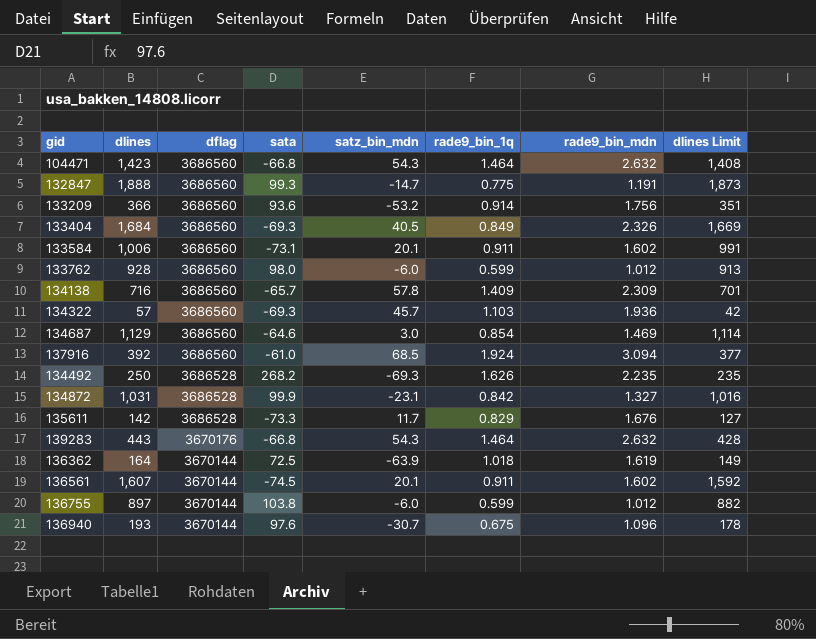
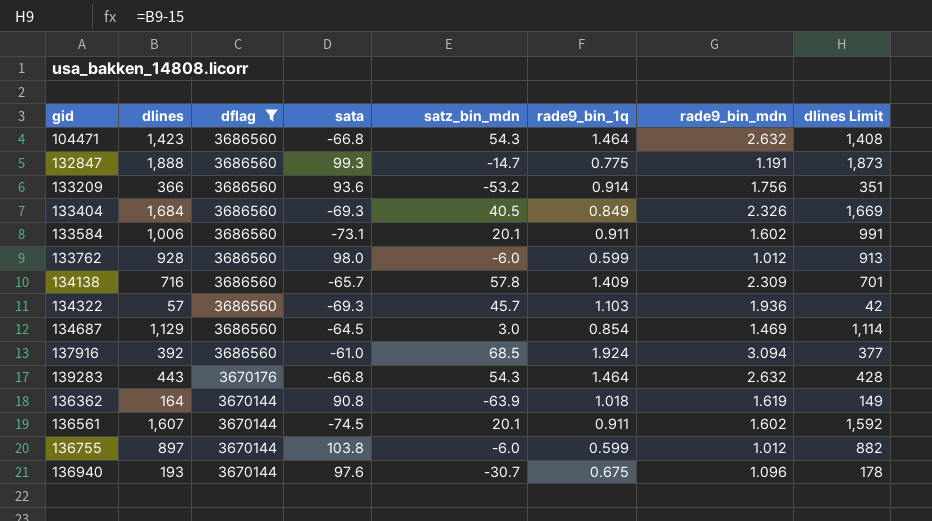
filter: none -> dflag != 3686528
134687 | sata: -64.6 -> -64.5
136362 | sata: 72.5 -> 90.8

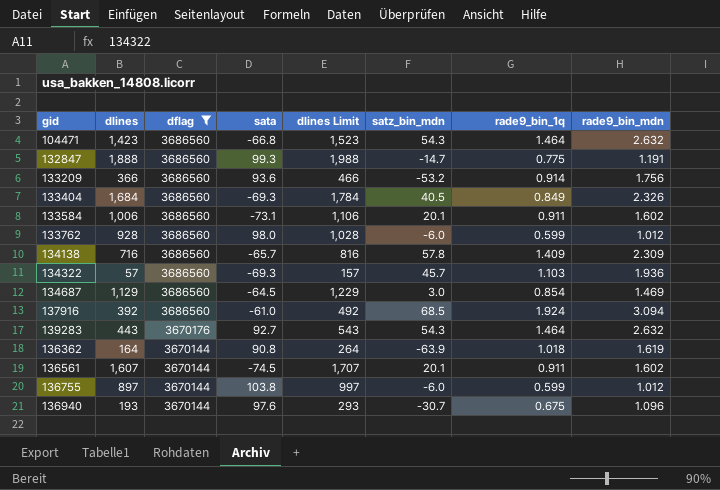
column dlines Limit | formula: [dlines] - 15 -> [dlines] + 100
column dlines Limit | position: 8 -> 5
139283 | sata: -66.8 -> 92.7

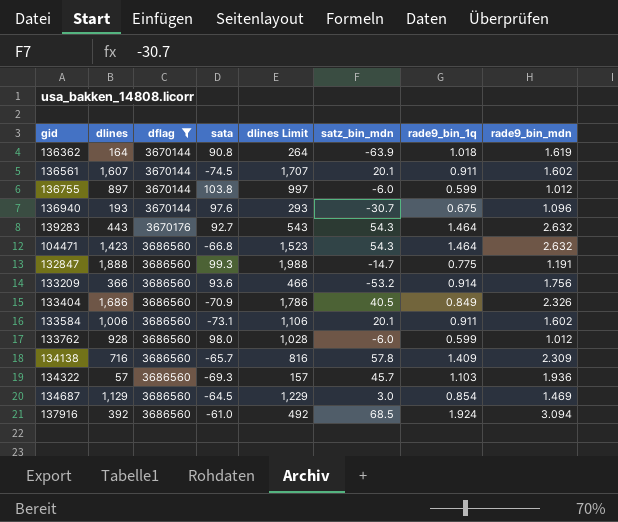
row order: dflag descending -> dflag ascending
133404 | dlines: 1,684 -> 1,686
133404 | sata: -69.3 -> -70.9
133404 | dlines Limit: 1,784 -> 1,786

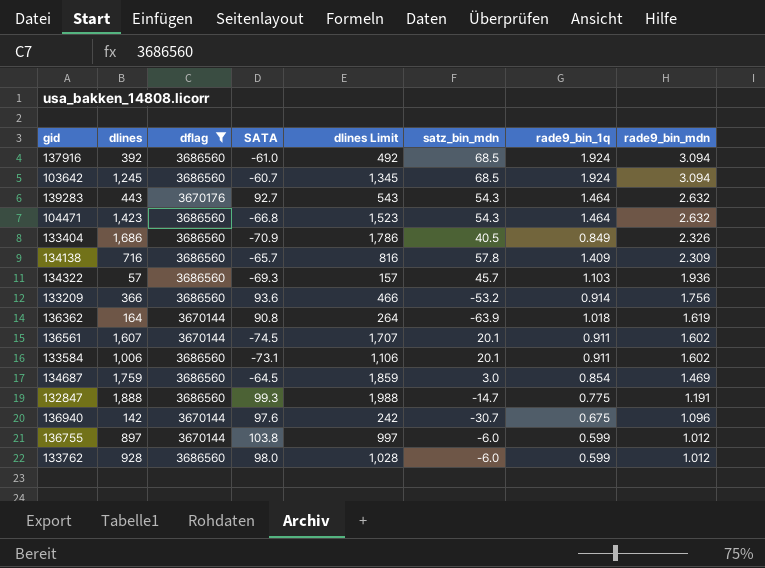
row order: dflag ascending -> rade9_bin_mdn descending
column name: sata -> SATA
row 103642: none -> 1,245 | 3686560 | -60.7 | 1,345 | 68.5 | 1.924 | 3.094
134687 | dlines: 1,129 -> 1,759
134687 | dlines Limit: 1,229 -> 1,859
136940 | dlines: 193 -> 142
136940 | dlines Limit: 293 -> 242

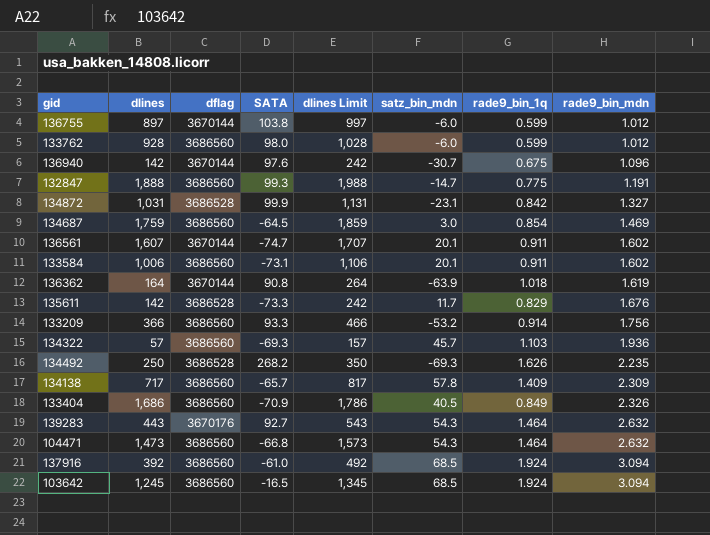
filter: dflag != 3686528 -> none
row order: rade9_bin_mdn descending -> rade9_bin_mdn ascending
136561 | SATA: -74.5 -> -74.7
133209 | SATA: 93.6 -> 93.3
134138 | dlines: 716 -> 717
134138 | dlines Limit: 816 -> 817
104471 | dlines: 1,423 -> 1,473
104471 | dlines Limit: 1,523 -> 1,573
103642 | SATA: -60.7 -> -16.5

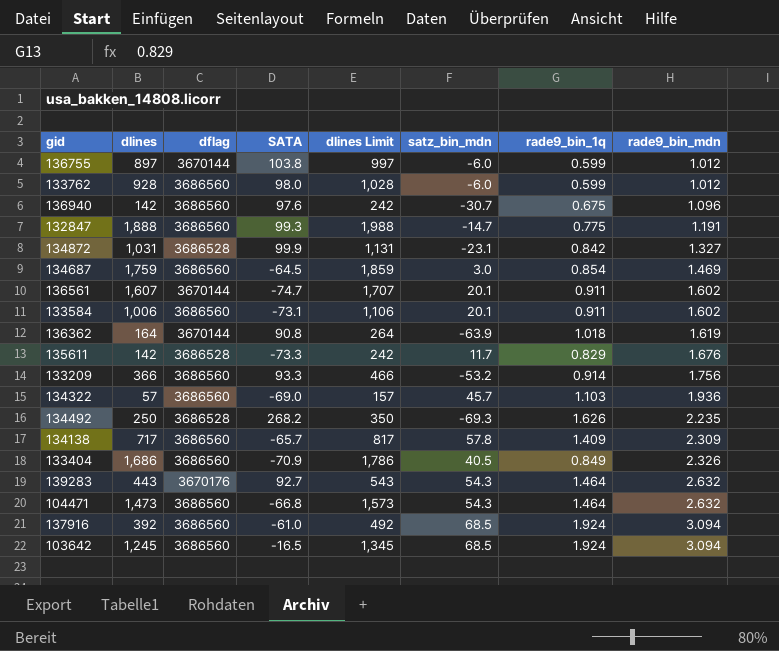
136940 | dflag: 3670144 -> 3686560
134322 | SATA: -69.3 -> -69.0

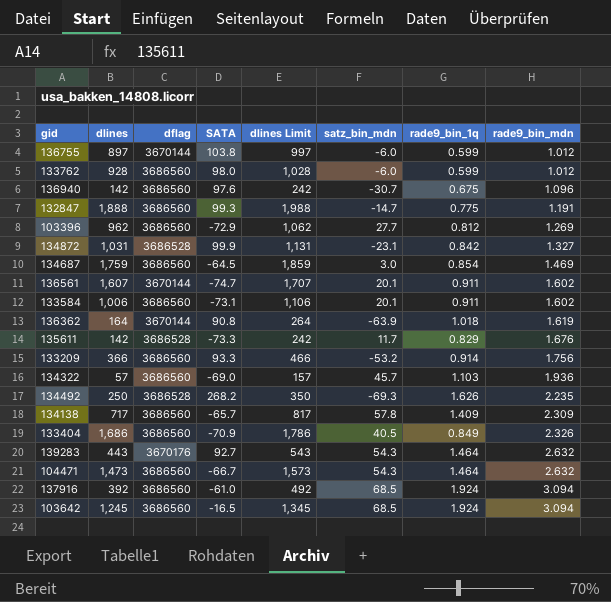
row 103396: none -> 962 | 3686560 | -72.9 | 1,062 | 27.7 | 0.812 | 1.269
104471 | SATA: -66.8 -> -66.7

